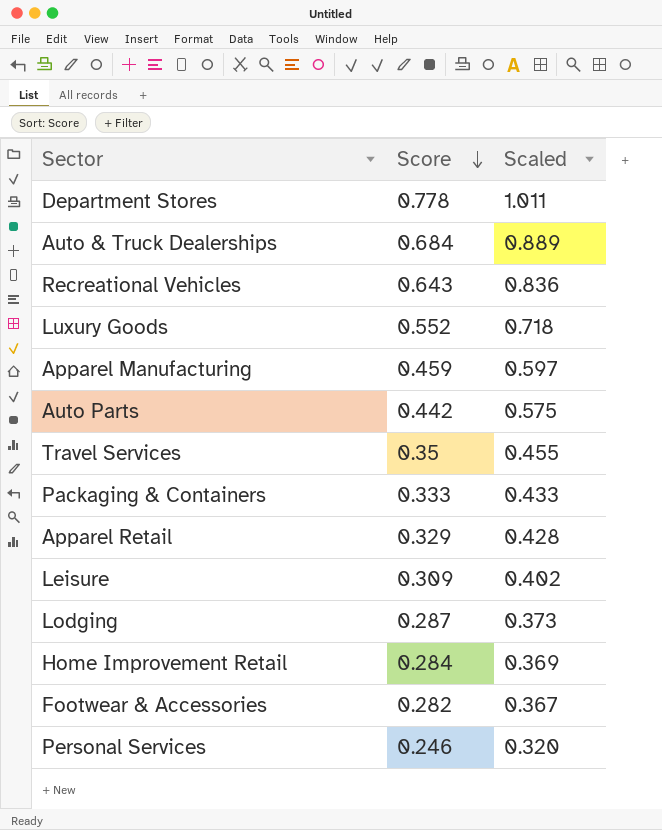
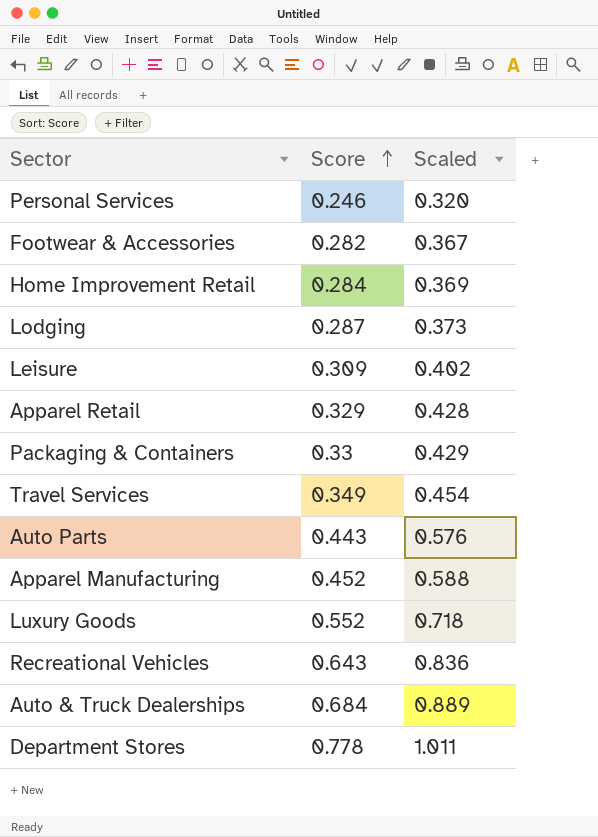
row order: Score descending -> Score ascending
Packaging & Containers | Score: 0.333 -> 0.33
Packaging & Containers | Scaled: 0.433 -> 0.429
Travel Services | Score: 0.35 -> 0.349
Travel Services | Scaled: 0.455 -> 0.454
Auto Parts | Score: 0.442 -> 0.443
Auto Parts | Scaled: 0.575 -> 0.576
Apparel Manufacturing | Score: 0.459 -> 0.452
Apparel Manufacturing | Scaled: 0.597 -> 0.588

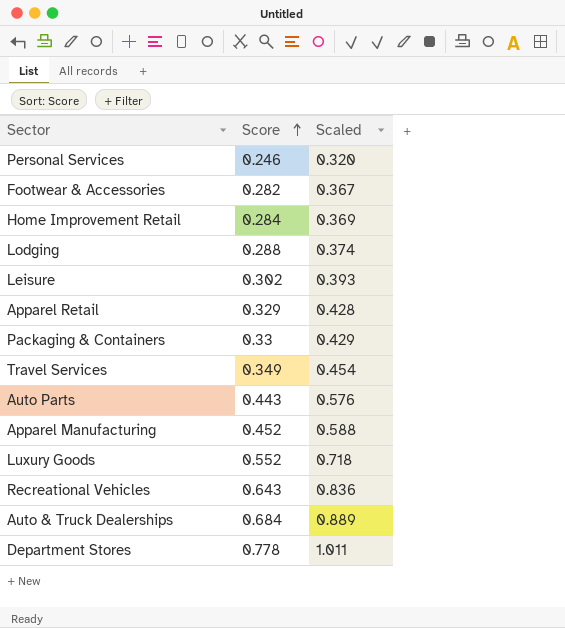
Lodging | Score: 0.287 -> 0.288
Lodging | Scaled: 0.373 -> 0.374
Leisure | Score: 0.309 -> 0.302
Leisure | Scaled: 0.402 -> 0.393

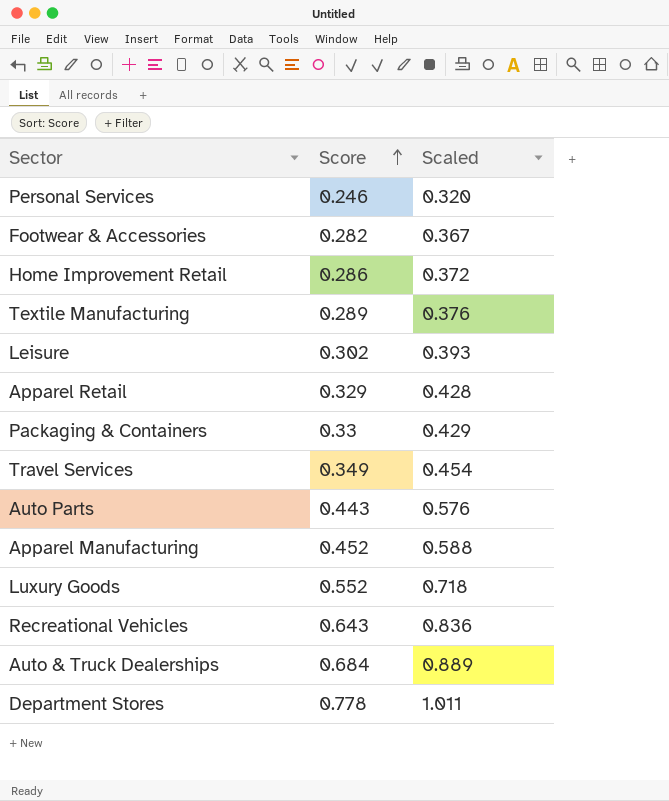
row Lodging: 0.288 | 0.374 -> none
Home Improvement Retail | Score: 0.284 -> 0.286
Home Improvement Retail | Scaled: 0.369 -> 0.372
row Textile Manufacturing: none -> 0.289 | 0.376

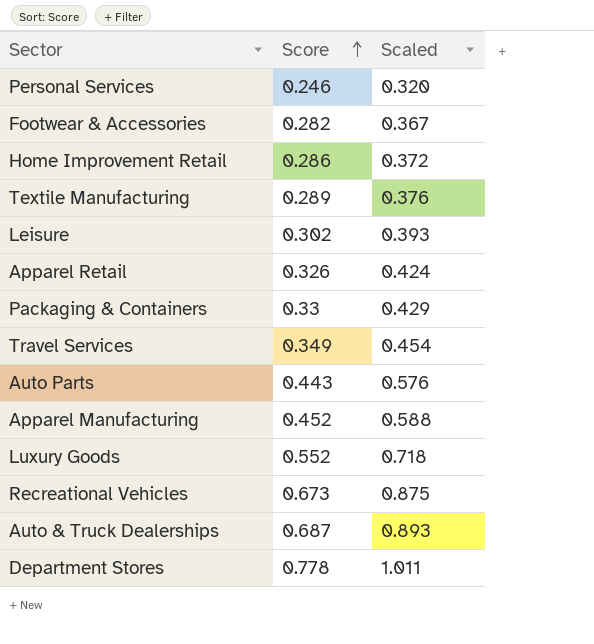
Apparel Retail | Score: 0.329 -> 0.326
Apparel Retail | Scaled: 0.428 -> 0.424
Recreational Vehicles | Score: 0.643 -> 0.673
Recreational Vehicles | Scaled: 0.836 -> 0.875
Auto & Truck Dealerships | Score: 0.684 -> 0.687
Auto & Truck Dealerships | Scaled: 0.889 -> 0.893

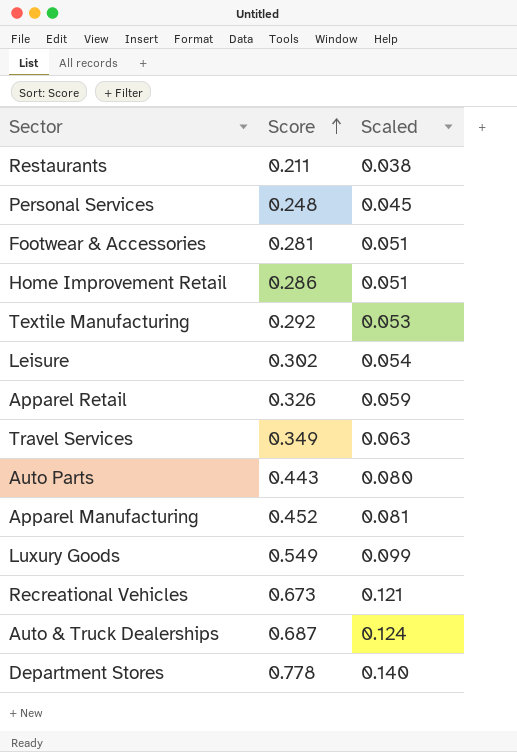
column Scaled | formula: [Score] * 1.3 -> [Score] * 0.18
row Packaging & Containers: 0.33 | 0.429 -> none
row Restaurants: none -> 0.211 | 0.038
Personal Services | Score: 0.246 -> 0.248
Footwear & Accessories | Score: 0.282 -> 0.281
Textile Manufacturing | Score: 0.289 -> 0.292
Luxury Goods | Score: 0.552 -> 0.549

